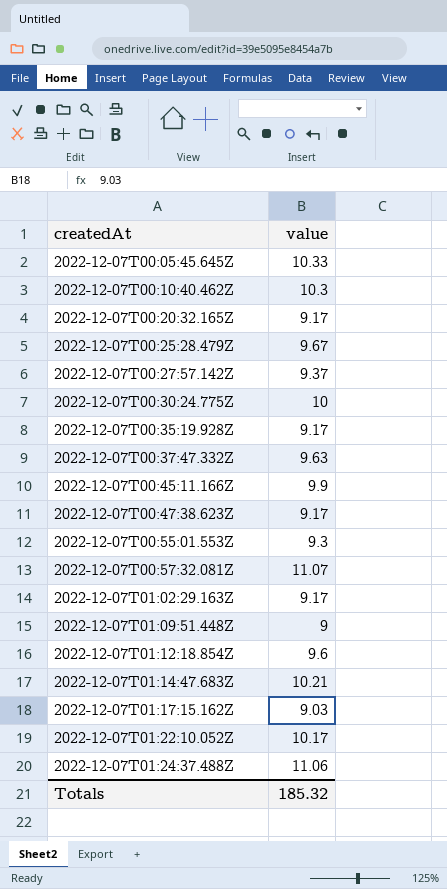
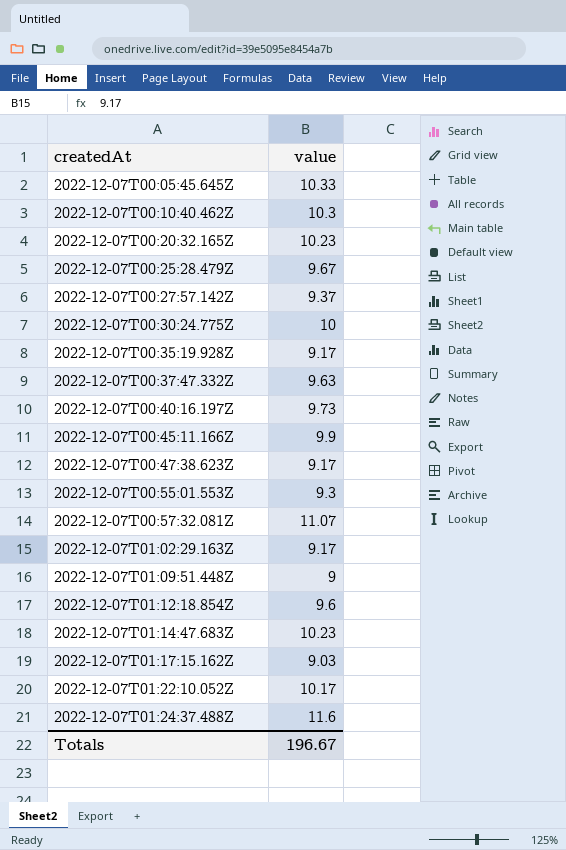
2022-12-07T00:20:32.165Z | value: 9.17 -> 10.23
row 2022-12-07T00:40:16.197Z: none -> 9.73
2022-12-07T01:14:47.683Z | value: 10.21 -> 10.23
2022-12-07T01:24:37.488Z | value: 11.06 -> 11.6
Totals | value: 185.32 -> 196.67

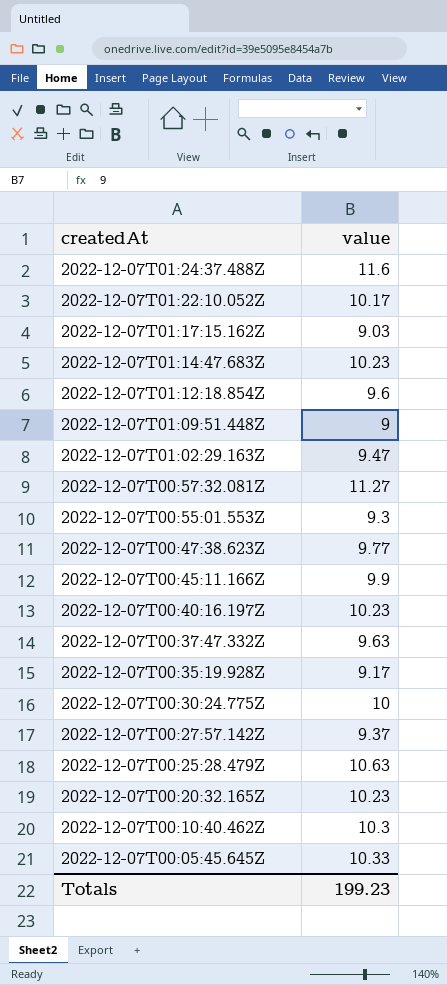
row order: createdAt ascending -> createdAt descending
2022-12-07T01:02:29.163Z | value: 9.17 -> 9.47
2022-12-07T00:57:32.081Z | value: 11.07 -> 11.27
2022-12-07T00:47:38.623Z | value: 9.17 -> 9.77
2022-12-07T00:40:16.197Z | value: 9.73 -> 10.23
2022-12-07T00:25:28.479Z | value: 9.67 -> 10.63
Totals | value: 196.67 -> 199.23

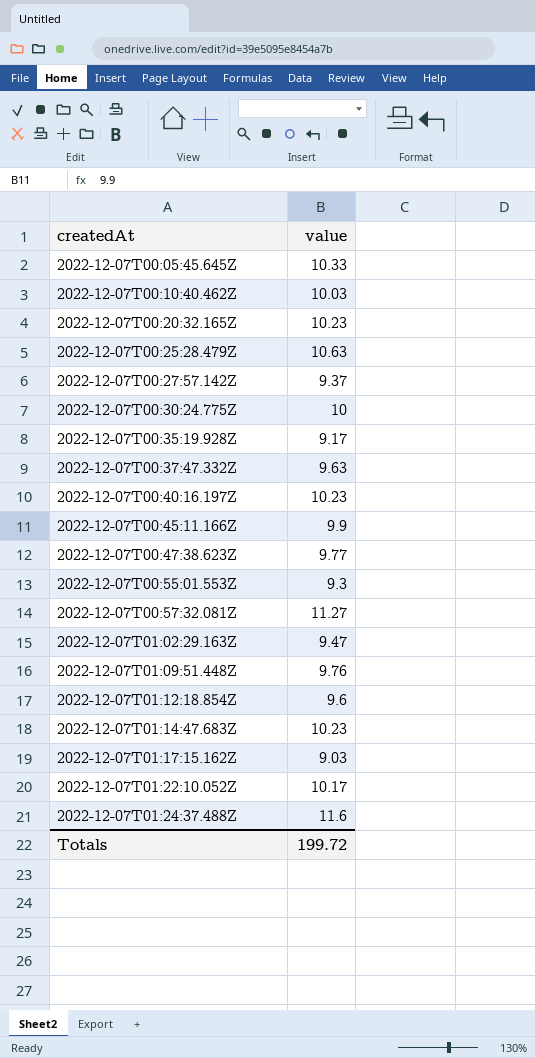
row order: createdAt descending -> createdAt ascending
2022-12-07T00:10:40.462Z | value: 10.3 -> 10.03
2022-12-07T01:09:51.448Z | value: 9 -> 9.76
Totals | value: 199.23 -> 199.72

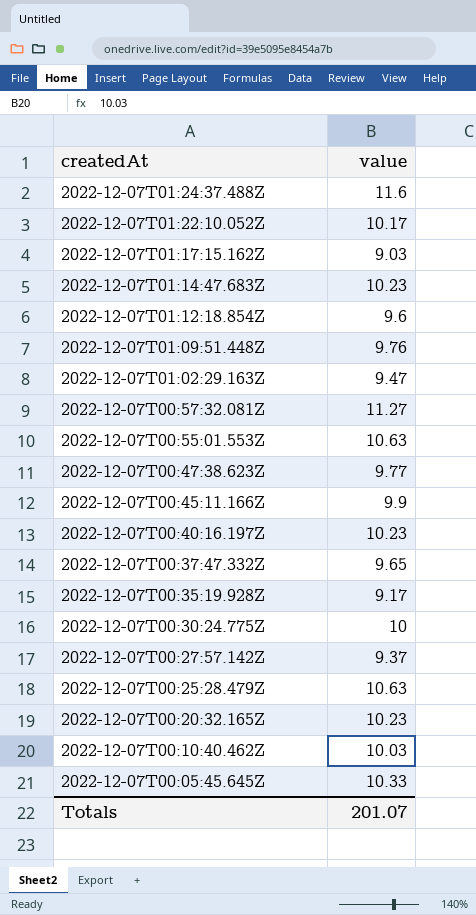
row order: createdAt ascending -> createdAt descending
2022-12-07T00:55:01.553Z | value: 9.3 -> 10.63
2022-12-07T00:37:47.332Z | value: 9.63 -> 9.65
Totals | value: 199.72 -> 201.07

